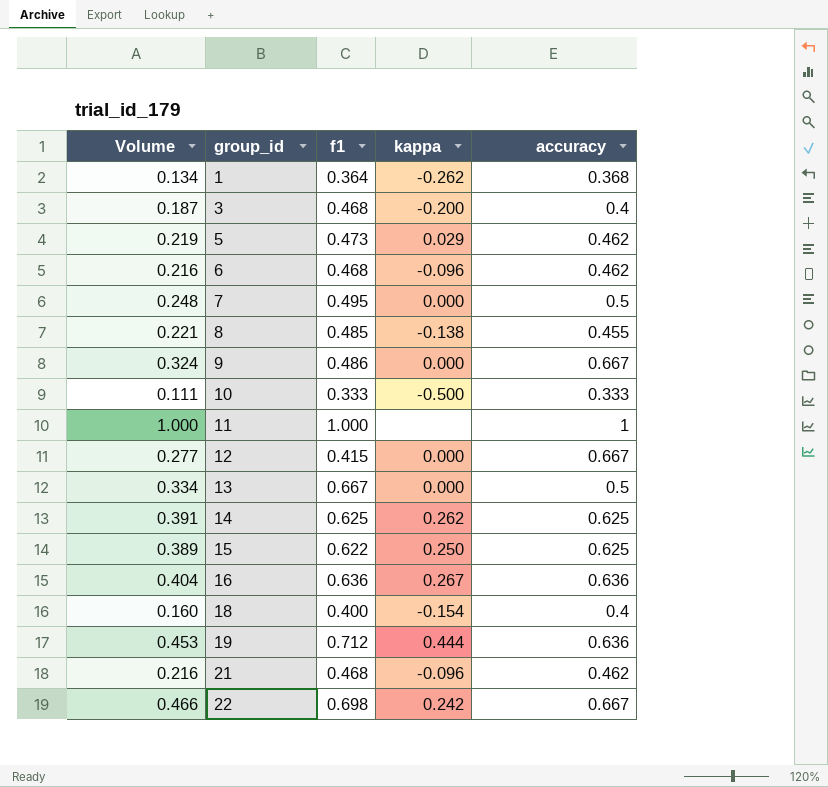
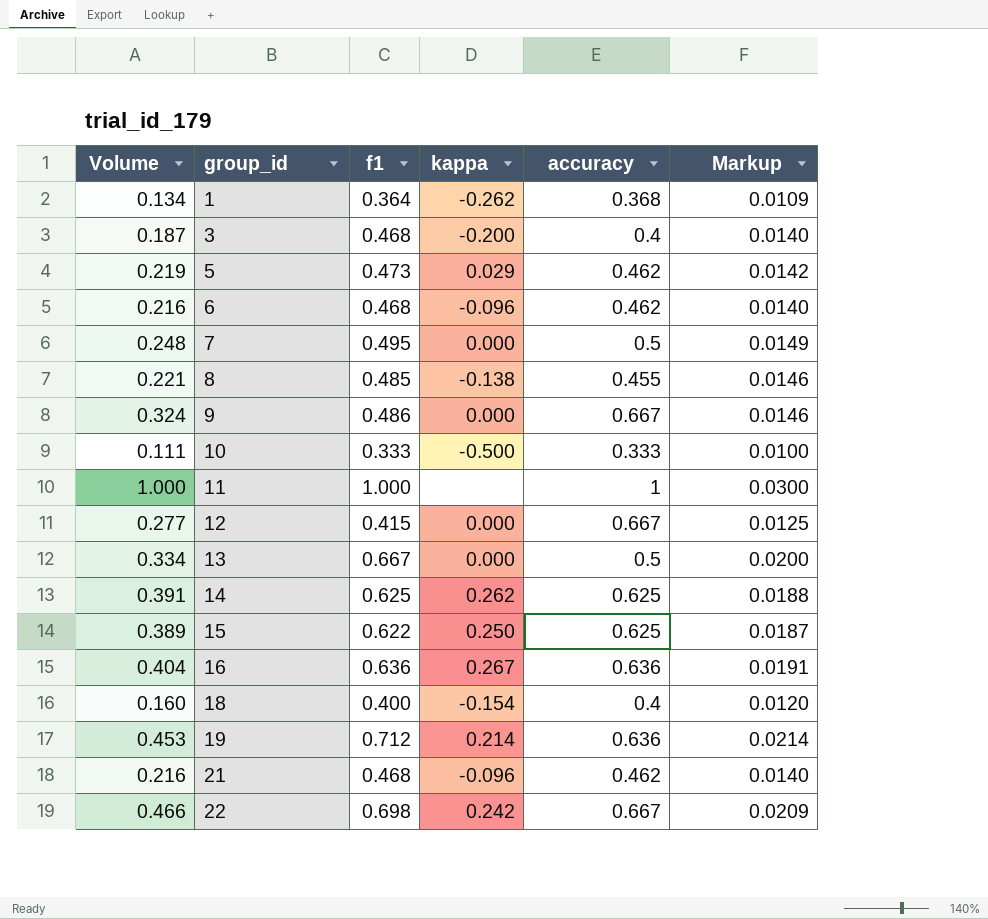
column Markup | formula: none -> [f1] * 0.03
19 | kappa: 0.444 -> 0.214

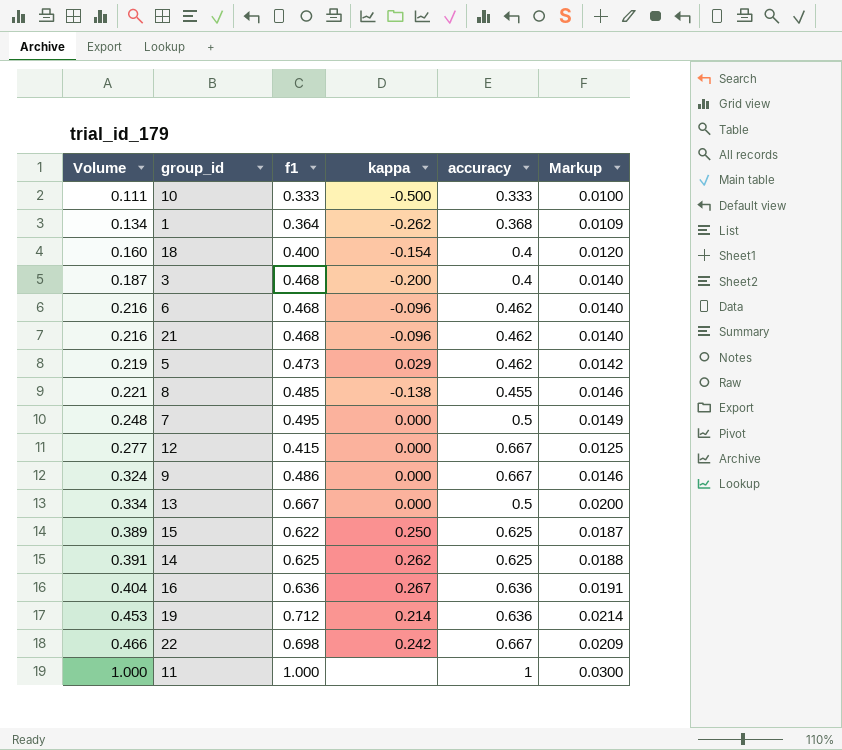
row order: group_id ascending -> Volume ascending

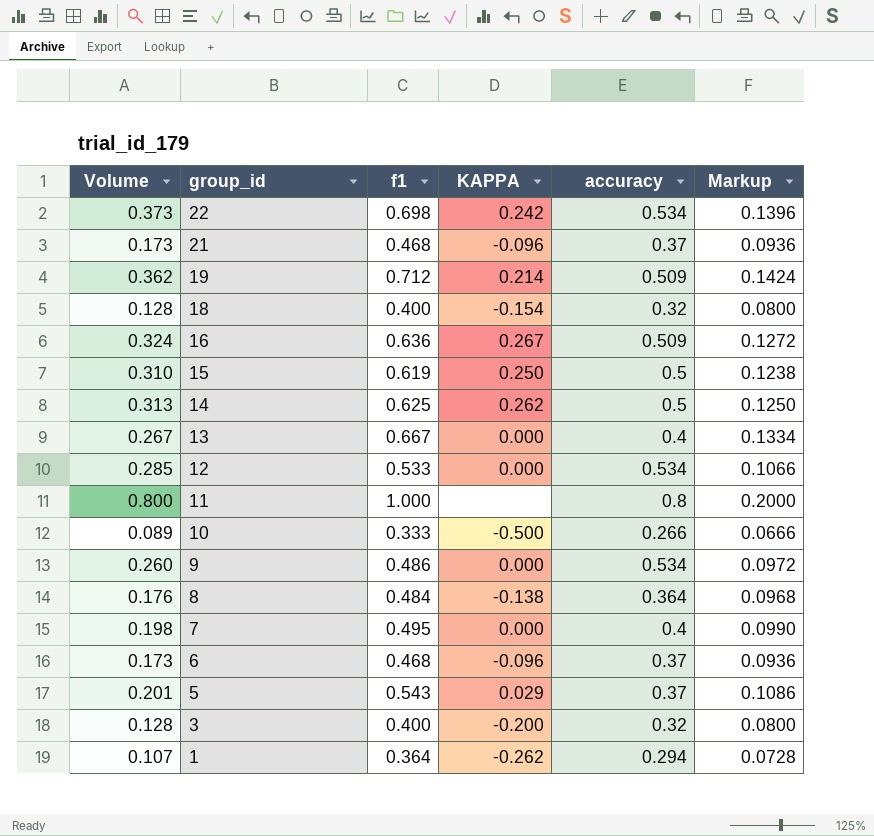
row order: Volume ascending -> group_id descending
column name: kappa -> KAPPA
column Markup | formula: [f1] * 0.03 -> [f1] * 0.2
22 | Volume: 0.466 -> 0.373
22 | accuracy: 0.667 -> 0.534
21 | Volume: 0.216 -> 0.173
21 | accuracy: 0.462 -> 0.37
19 | Volume: 0.453 -> 0.362
19 | accuracy: 0.636 -> 0.509
18 | Volume: 0.160 -> 0.128
18 | accuracy: 0.4 -> 0.32
16 | Volume: 0.404 -> 0.324
16 | accuracy: 0.636 -> 0.509
15 | Volume: 0.389 -> 0.310
15 | f1: 0.622 -> 0.619
15 | accuracy: 0.625 -> 0.5
14 | Volume: 0.391 -> 0.313
14 | accuracy: 0.625 -> 0.5
13 | Volume: 0.334 -> 0.267
13 | accuracy: 0.5 -> 0.4
12 | Volume: 0.277 -> 0.285
12 | f1: 0.415 -> 0.533
12 | accuracy: 0.667 -> 0.534
11 | Volume: 1.000 -> 0.800
11 | accuracy: 1 -> 0.8
10 | Volume: 0.111 -> 0.089
10 | accuracy: 0.333 -> 0.266
9 | Volume: 0.324 -> 0.260
9 | accuracy: 0.667 -> 0.534
8 | Volume: 0.221 -> 0.176
8 | f1: 0.485 -> 0.484
8 | accuracy: 0.455 -> 0.364
7 | Volume: 0.248 -> 0.198
7 | accuracy: 0.5 -> 0.4
6 | Volume: 0.216 -> 0.173
6 | accuracy: 0.462 -> 0.37
5 | Volume: 0.219 -> 0.201
5 | f1: 0.473 -> 0.543
5 | accuracy: 0.462 -> 0.37
3 | Volume: 0.187 -> 0.128
3 | f1: 0.468 -> 0.400
3 | accuracy: 0.4 -> 0.32
1 | Volume: 0.134 -> 0.107
1 | accuracy: 0.368 -> 0.294

